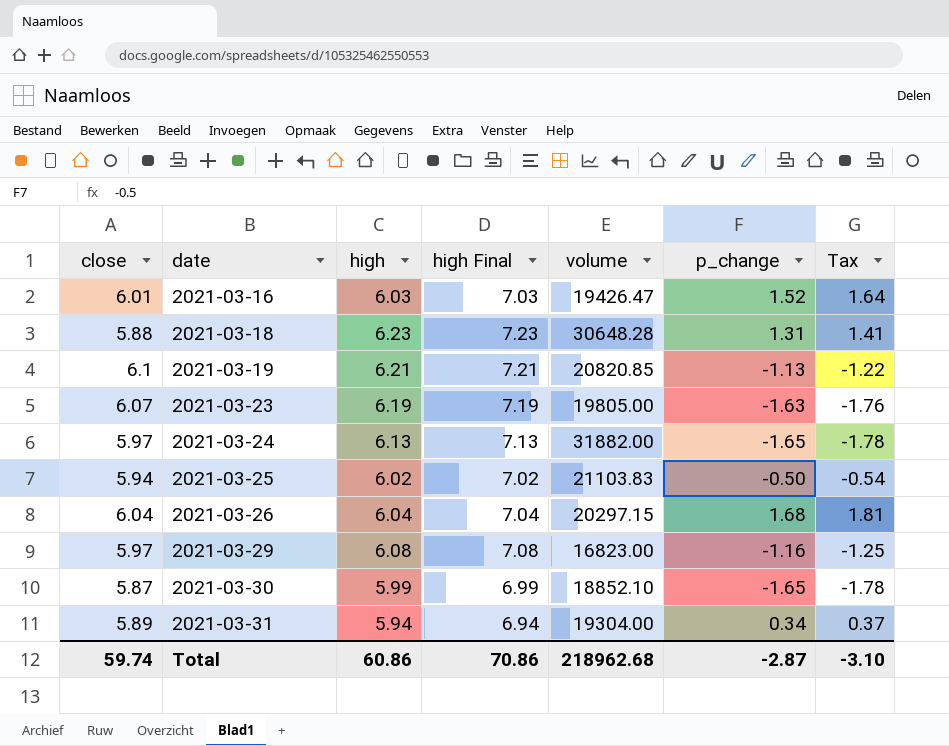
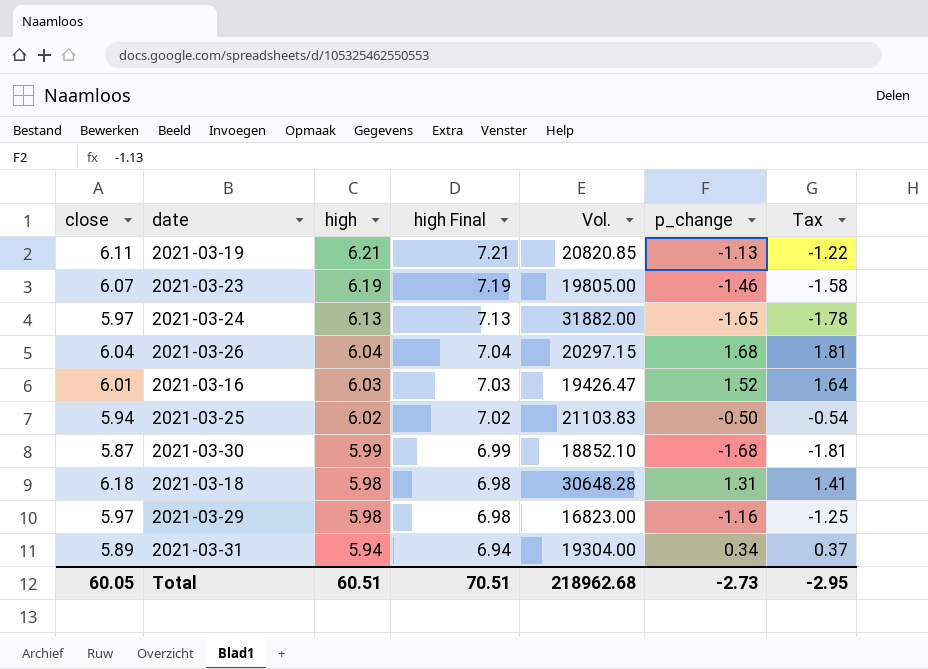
row order: date ascending -> high descending
column name: volume -> Vol.
2021-03-19 | close: 6.1 -> 6.11
2021-03-23 | p_change: -1.63 -> -1.46
2021-03-23 | Tax: -1.76 -> -1.58
2021-03-30 | p_change: -1.65 -> -1.68
2021-03-30 | Tax: -1.78 -> -1.81
2021-03-18 | close: 5.88 -> 6.18
2021-03-18 | high: 6.23 -> 5.98
2021-03-18 | high Final: 7.23 -> 6.98
2021-03-29 | high: 6.08 -> 5.98
2021-03-29 | high Final: 7.08 -> 6.98
Total | close: 59.74 -> 60.05
Total | high: 60.86 -> 60.51
Total | high Final: 70.86 -> 70.51
Total | p_change: -2.87 -> -2.73
Total | Tax: -3.10 -> -2.95

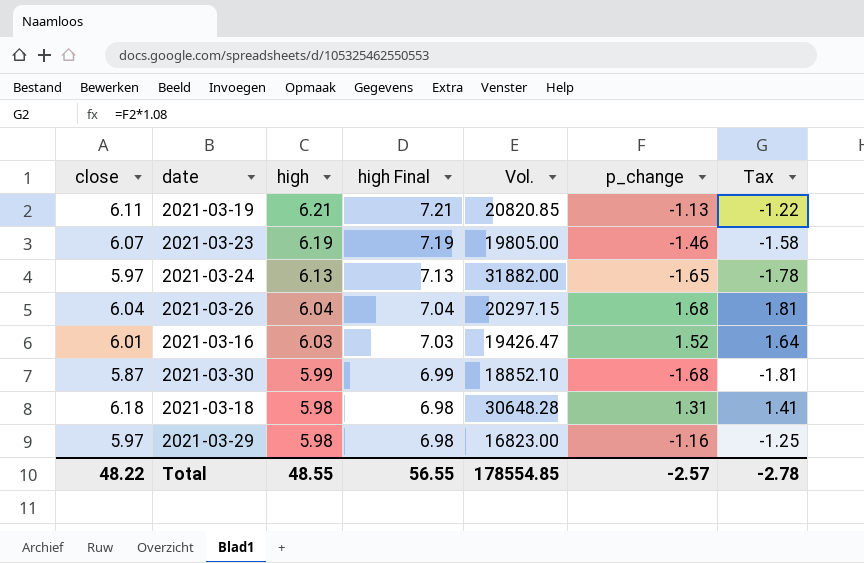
row 2021-03-25: 5.94 | 6.02 | 7.02 | 21103.83 | -0.50 | -0.54 -> none
row 2021-03-31: 5.89 | 5.94 | 6.94 | 19304.00 | 0.34 | 0.37 -> none
Total | close: 60.05 -> 48.22
Total | high: 60.51 -> 48.55
Total | high Final: 70.51 -> 56.55
Total | Vol.: 218962.68 -> 178554.85
Total | p_change: -2.73 -> -2.57
Total | Tax: -2.95 -> -2.78

